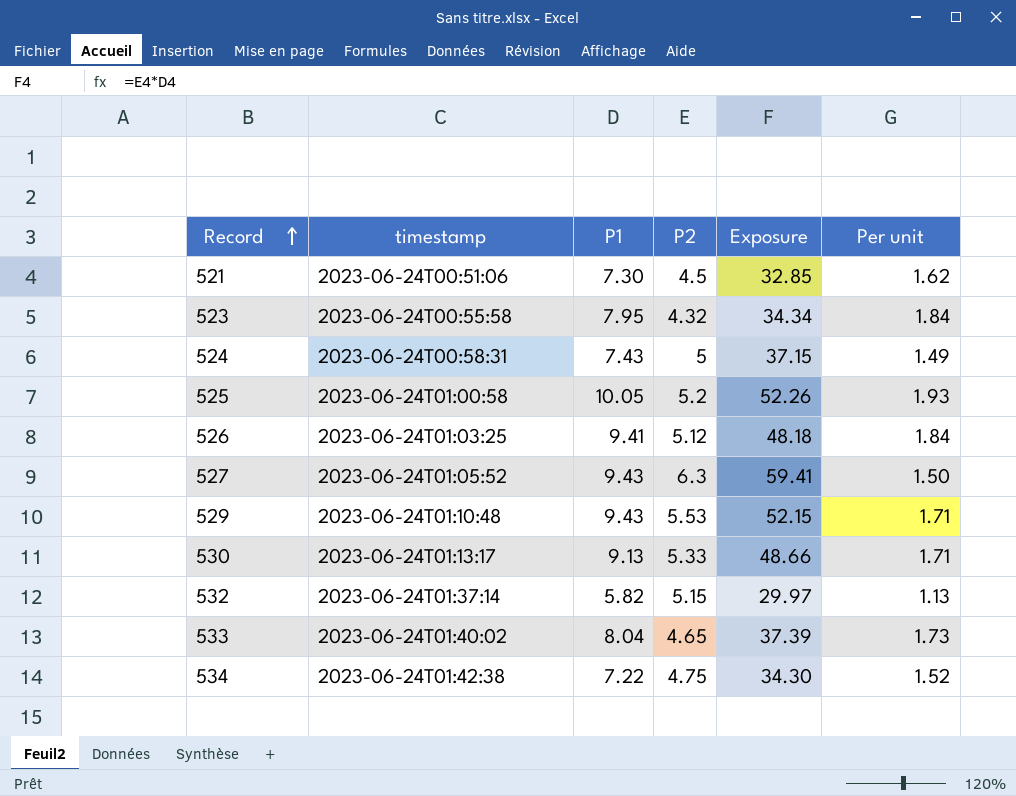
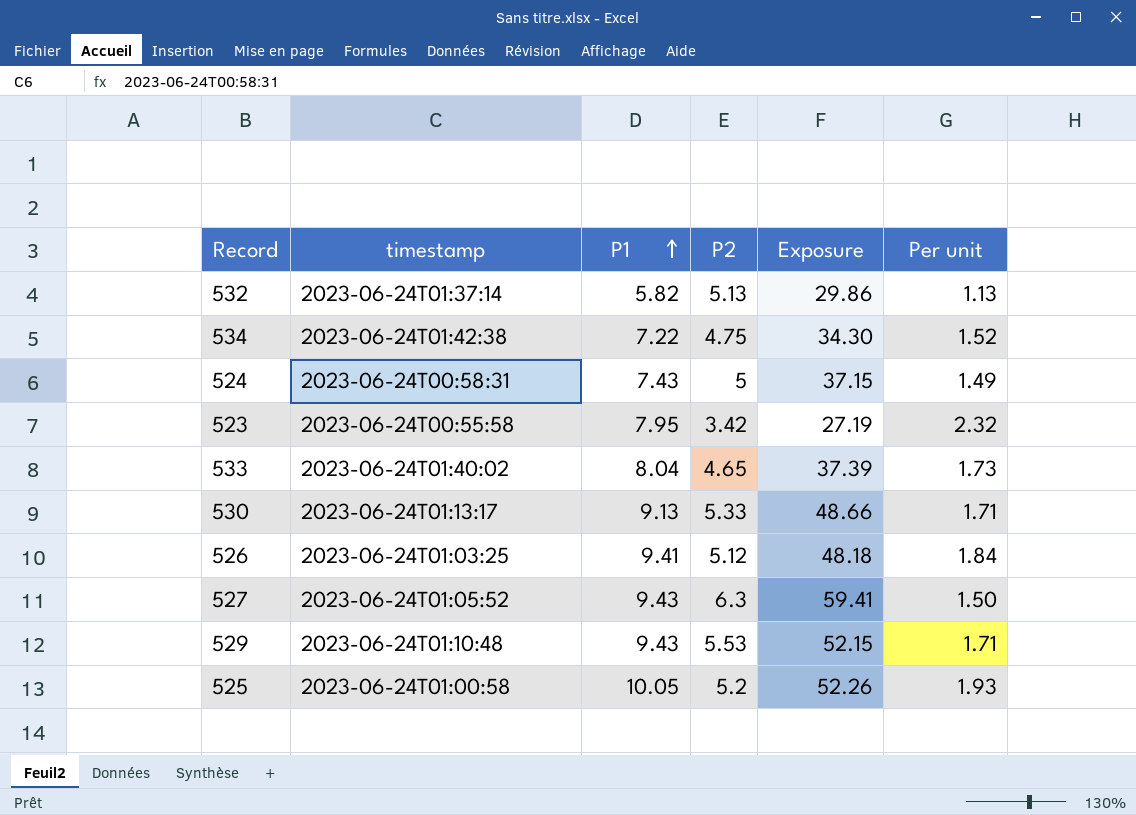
row order: Record ascending -> P1 ascending
row 521: 2023-06-24T00:51:06 | 7.30 | 4.5 | 32.85 | 1.62 -> none
532 | P2: 5.15 -> 5.13
532 | Exposure: 29.97 -> 29.86
523 | P2: 4.32 -> 3.42
523 | Exposure: 34.34 -> 27.19
523 | Per unit: 1.84 -> 2.32

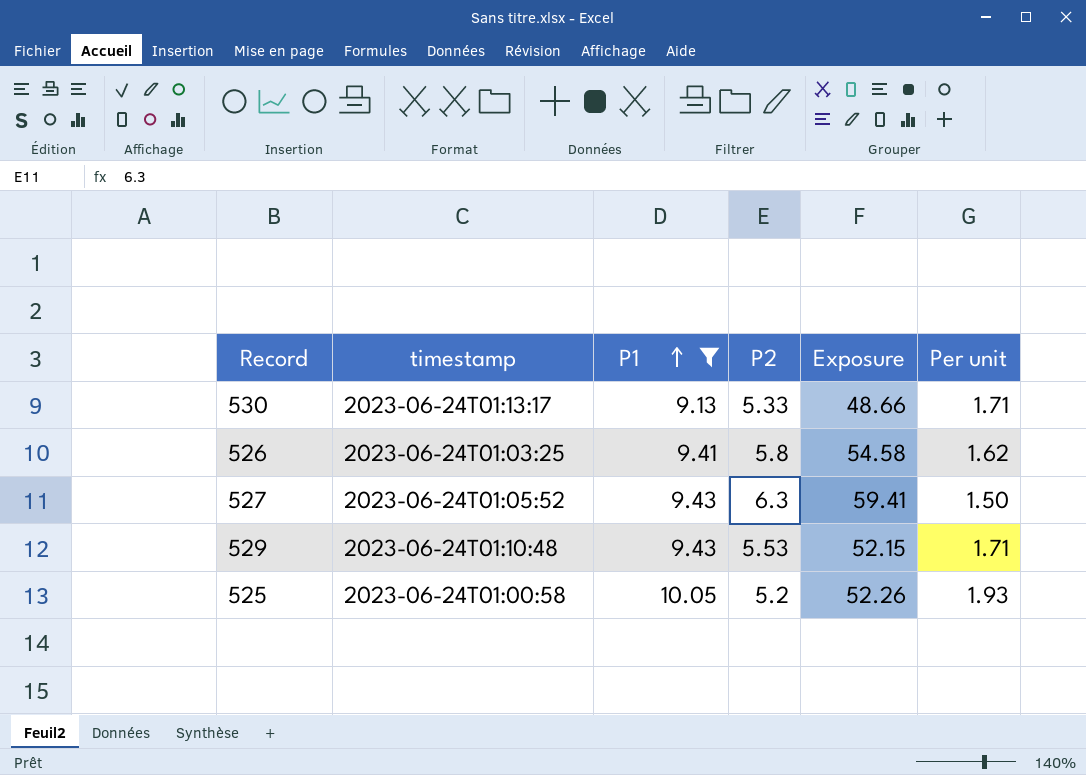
filter: none -> P1 >= 9.13
526 | P2: 5.12 -> 5.8
526 | Exposure: 48.18 -> 54.58
526 | Per unit: 1.84 -> 1.62

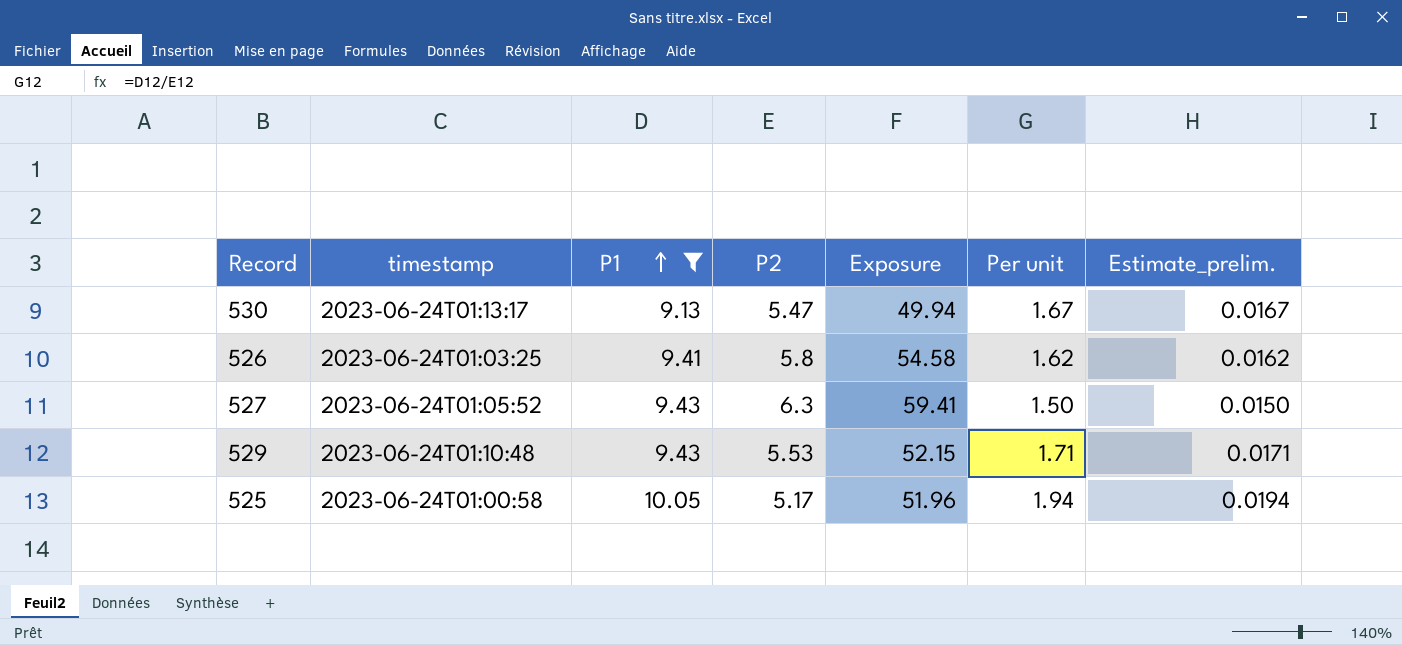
column Estimate_prelim. | formula: none -> [Per unit] * 0.01
530 | P2: 5.33 -> 5.47
530 | Exposure: 48.66 -> 49.94
530 | Per unit: 1.71 -> 1.67
525 | P2: 5.2 -> 5.17
525 | Exposure: 52.26 -> 51.96
525 | Per unit: 1.93 -> 1.94

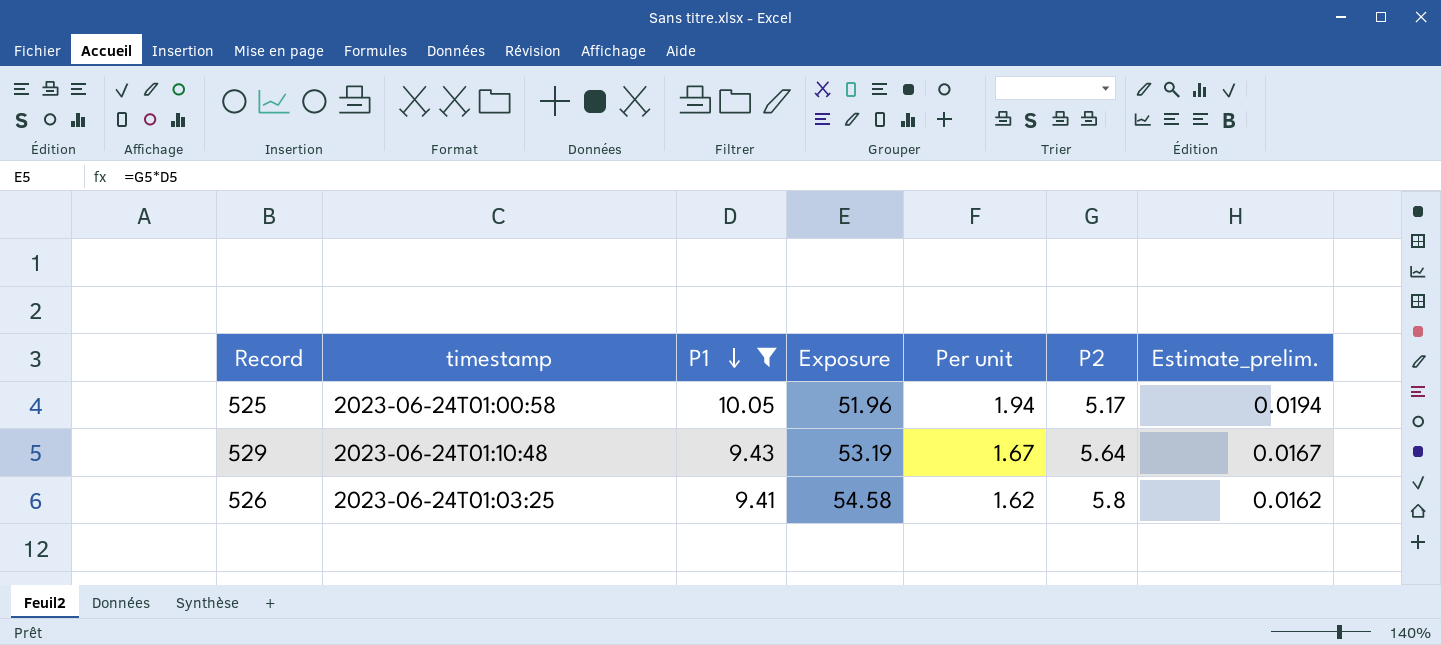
row order: P1 ascending -> P1 descending
column P2 | position: 4 -> 6
row 530: 2023-06-24T01:13:17 | 9.13 | 5.47 | 49.94 | 1.67 | 0.0167 -> none
row 527: 2023-06-24T01:05:52 | 9.43 | 6.3 | 59.41 | 1.50 | 0.0150 -> none
529 | Exposure: 52.15 -> 53.19
529 | Per unit: 1.71 -> 1.67
529 | P2: 5.53 -> 5.64
529 | Estimate_prelim.: 0.0171 -> 0.0167

